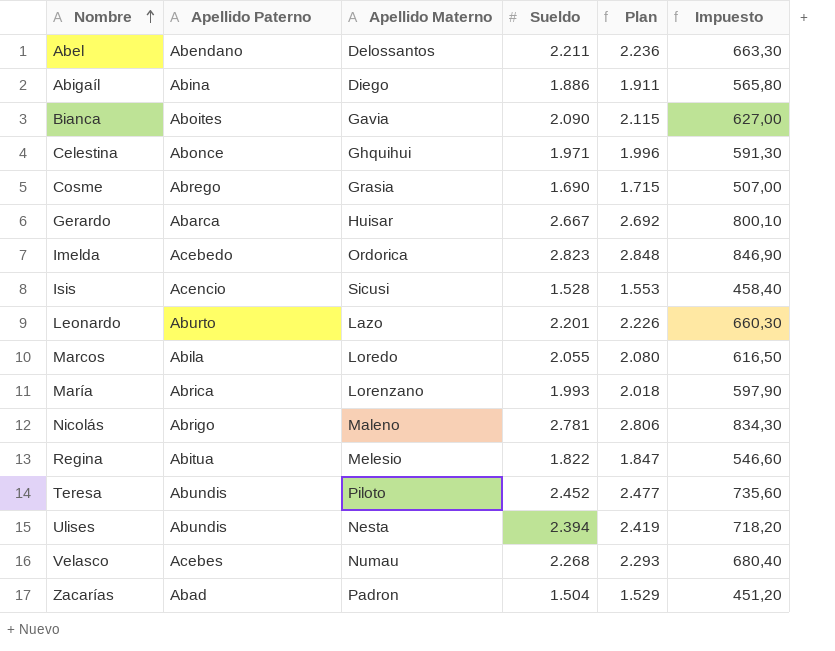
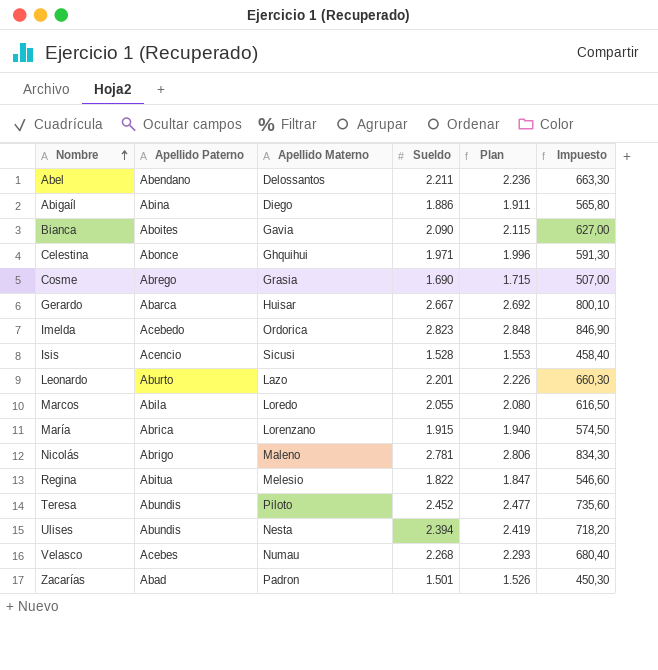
María | Sueldo: 1.993 -> 1.915
María | Plan: 2.018 -> 1.940
María | Impuesto: 597,90 -> 574,50
Zacarías | Sueldo: 1.504 -> 1.501
Zacarías | Plan: 1.529 -> 1.526
Zacarías | Impuesto: 451,20 -> 450,30

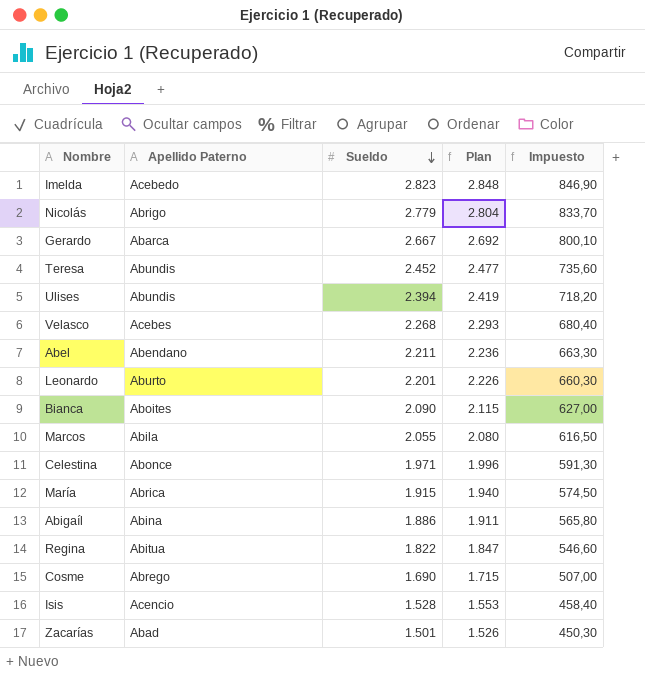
row order: Nombre ascending -> Sueldo descending
column Apellido Materno | position: 3 -> none
Nicolás | Sueldo: 2.781 -> 2.779
Nicolás | Plan: 2.806 -> 2.804
Nicolás | Impuesto: 834,30 -> 833,70

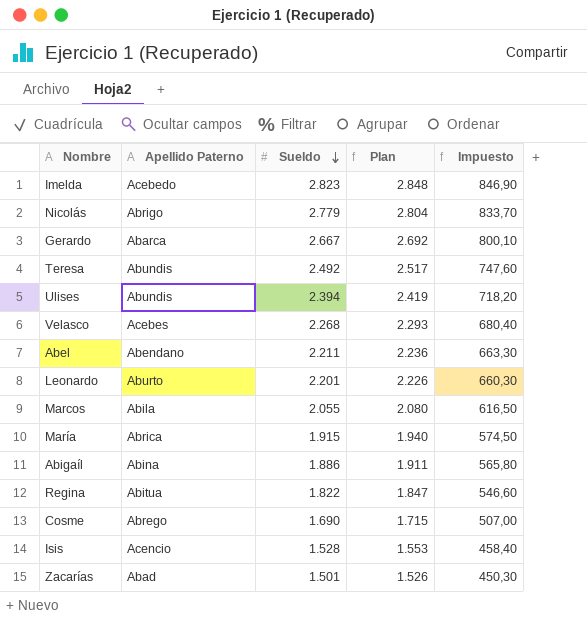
row Bianca: Aboites | 2.090 | 2.115 | 627,00 -> none
row Celestina: Abonce | 1.971 | 1.996 | 591,30 -> none
Teresa | Sueldo: 2.452 -> 2.492
Teresa | Plan: 2.477 -> 2.517
Teresa | Impuesto: 735,60 -> 747,60

